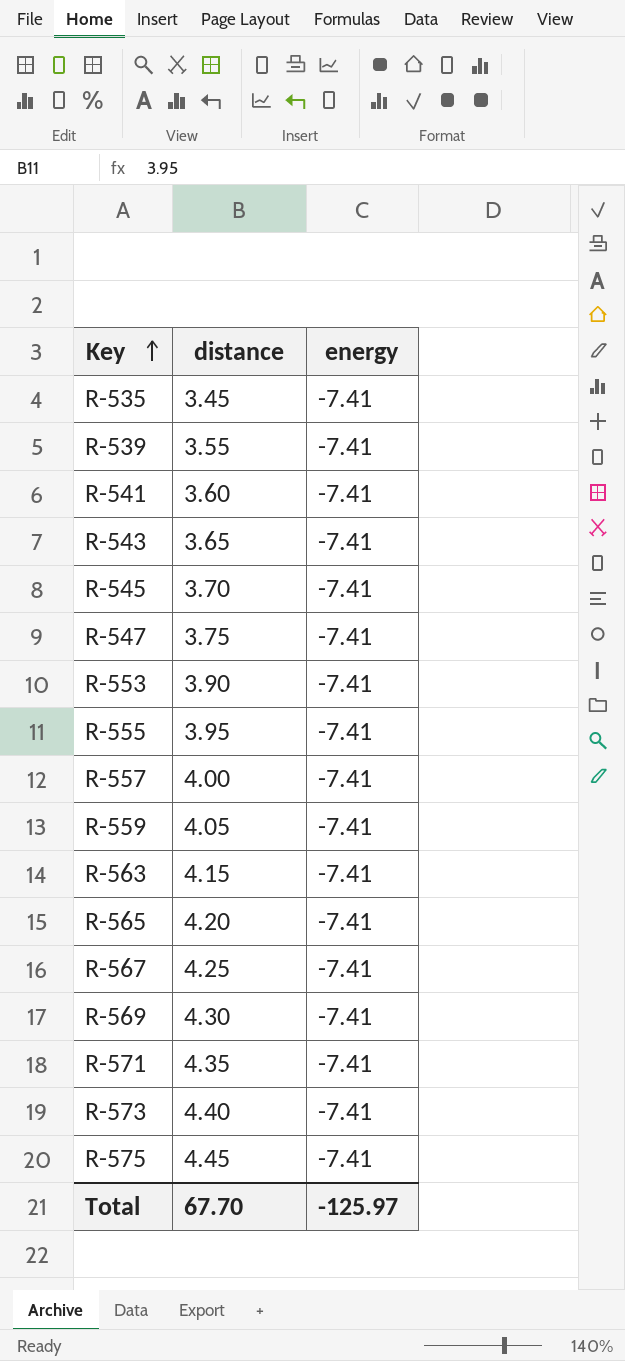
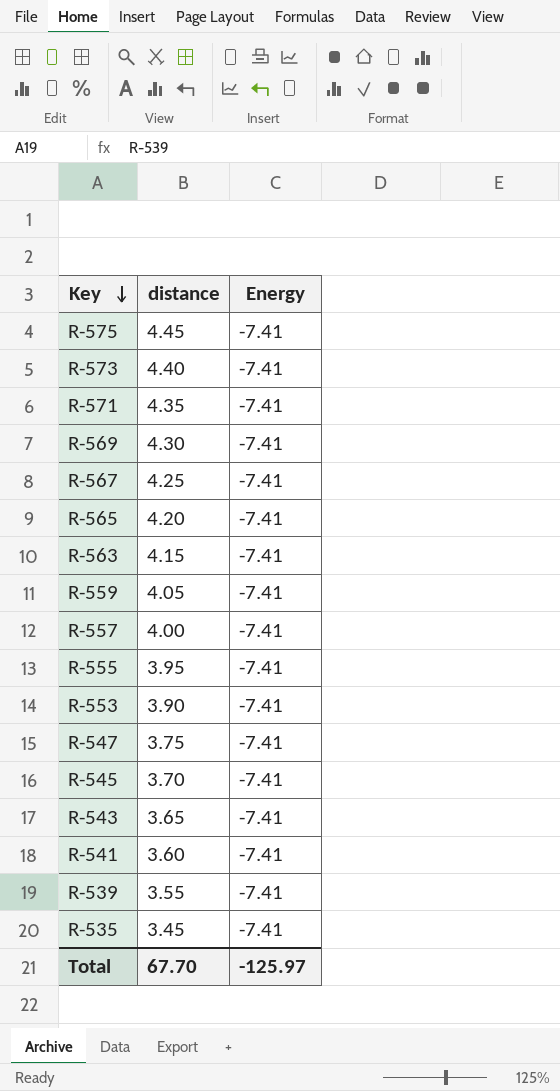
row order: Key ascending -> Key descending
column name: energy -> Energy

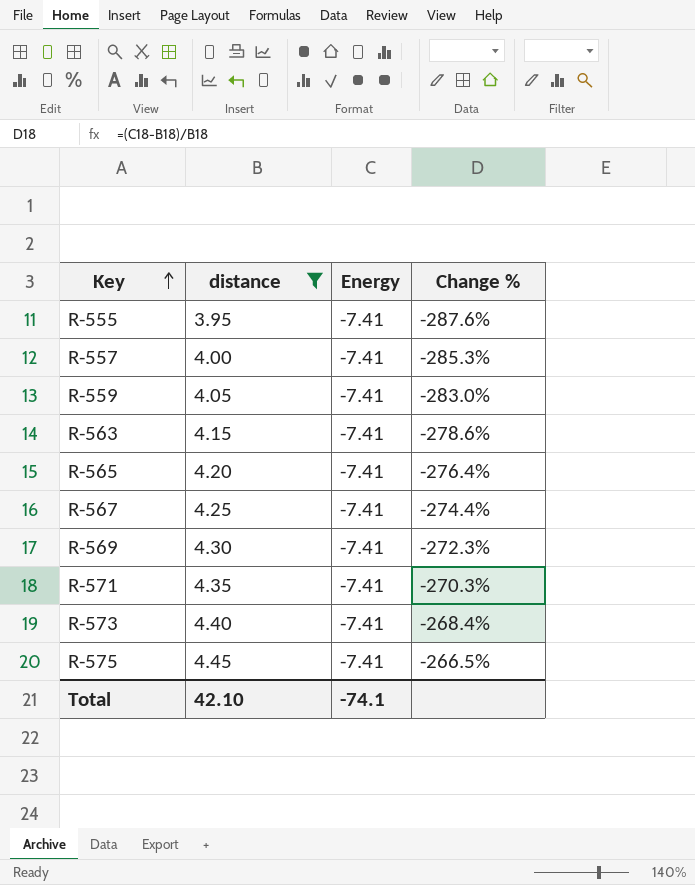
filter: none -> distance >= 3.95
row order: Key descending -> Key ascending
column Change % | formula: none -> ([Energy] - [distance]) / [distance]
Total | distance: 67.70 -> 42.10
Total | Energy: -125.97 -> -74.1

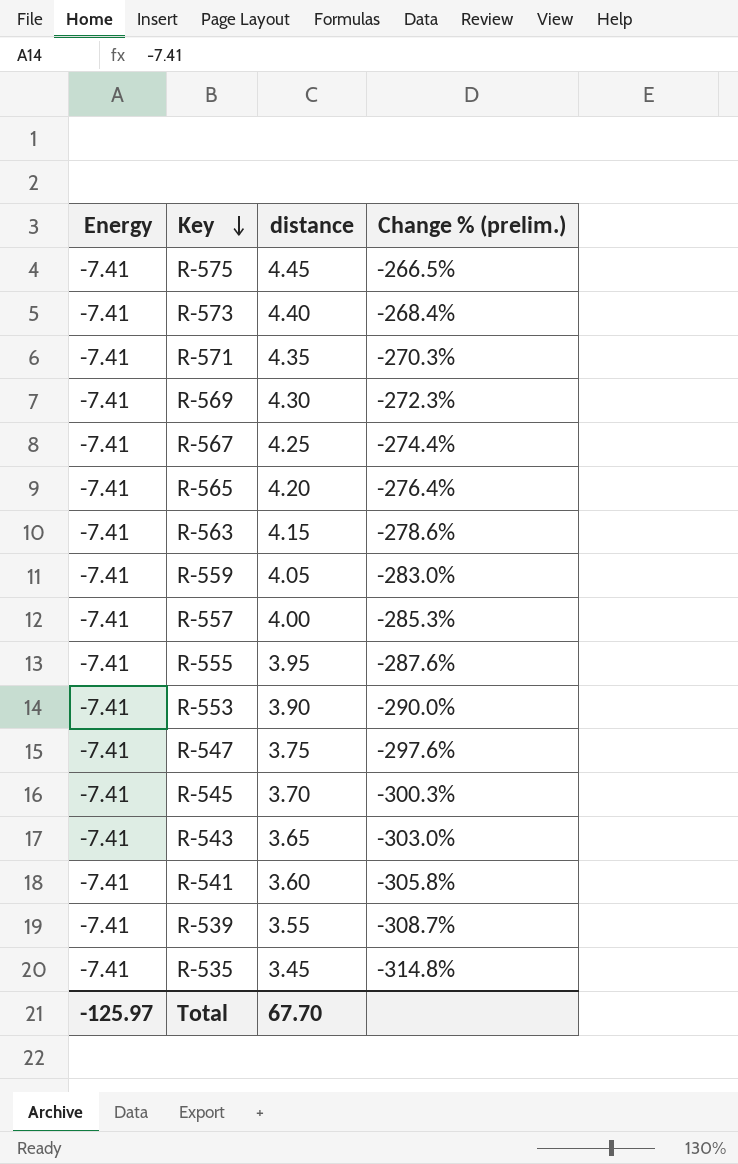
filter: distance >= 3.95 -> none
row order: Key ascending -> Key descending
column Energy | position: 3 -> 1
column name: Change % -> Change % (prelim.)
Total | Energy: -74.1 -> -125.97
Total | distance: 42.10 -> 67.70

